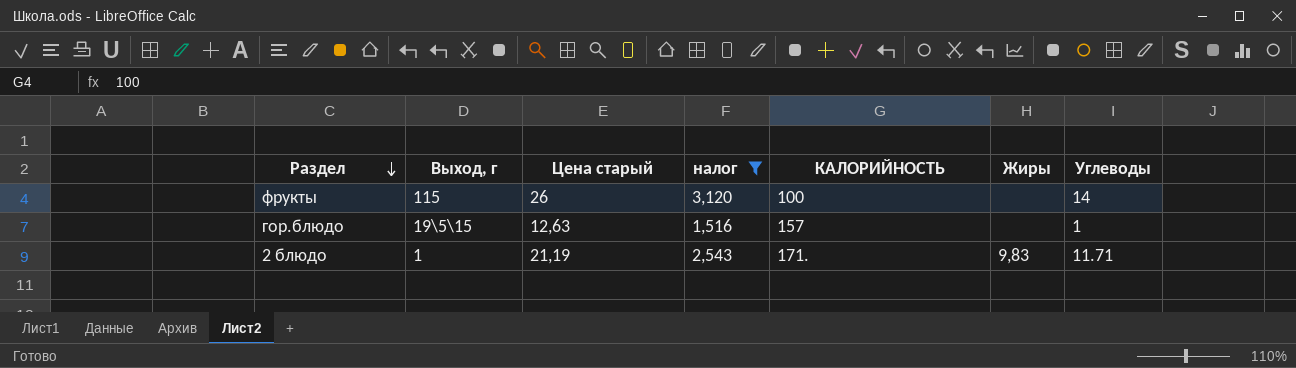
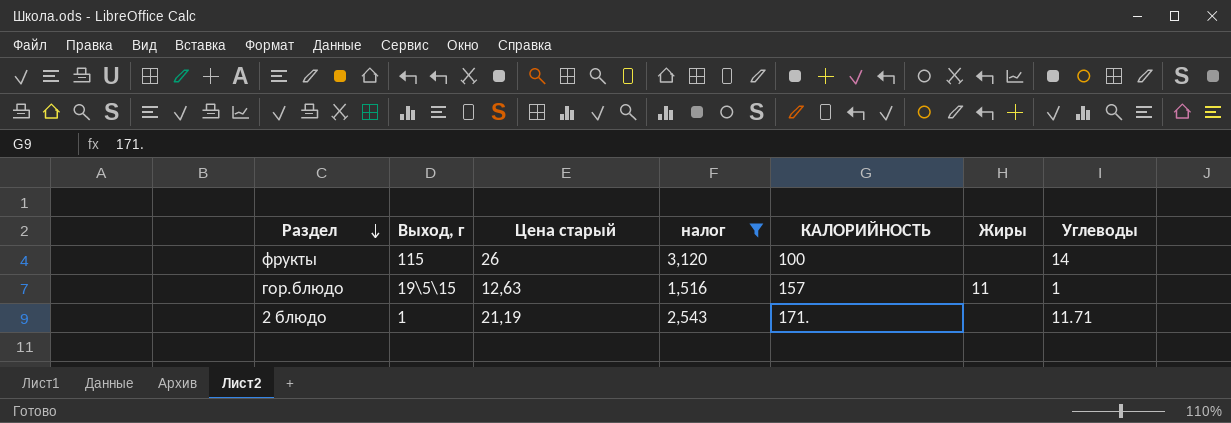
гор.блюдо | Жиры: none -> 11
2 блюдо | Жиры: 9,83 -> none

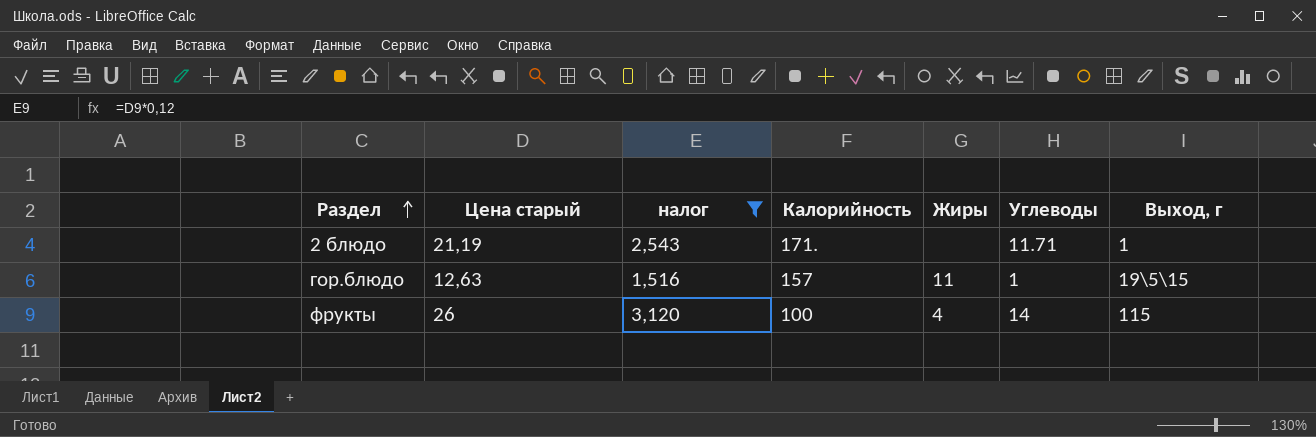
row order: Раздел descending -> Раздел ascending
column name: КАЛОРИЙНОСТЬ -> Калорийность
column Выход, г | position: 2 -> 7
фрукты | Жиры: none -> 4

